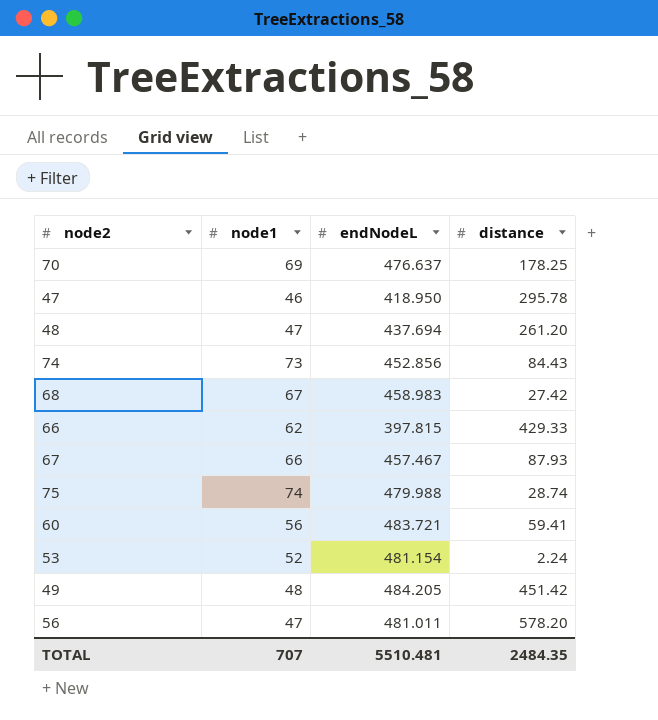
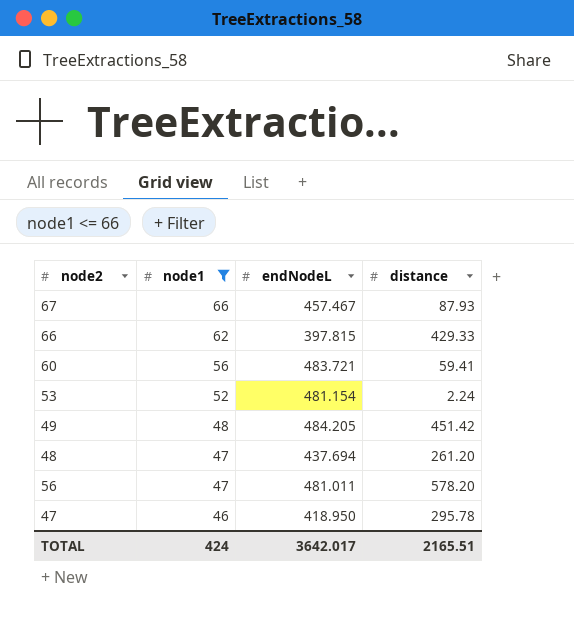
filter: none -> node1 <= 66
row order: none -> node1 descending
TOTAL | node1: 707 -> 424
TOTAL | endNodeL: 5510.481 -> 3642.017
TOTAL | distance: 2484.35 -> 2165.51

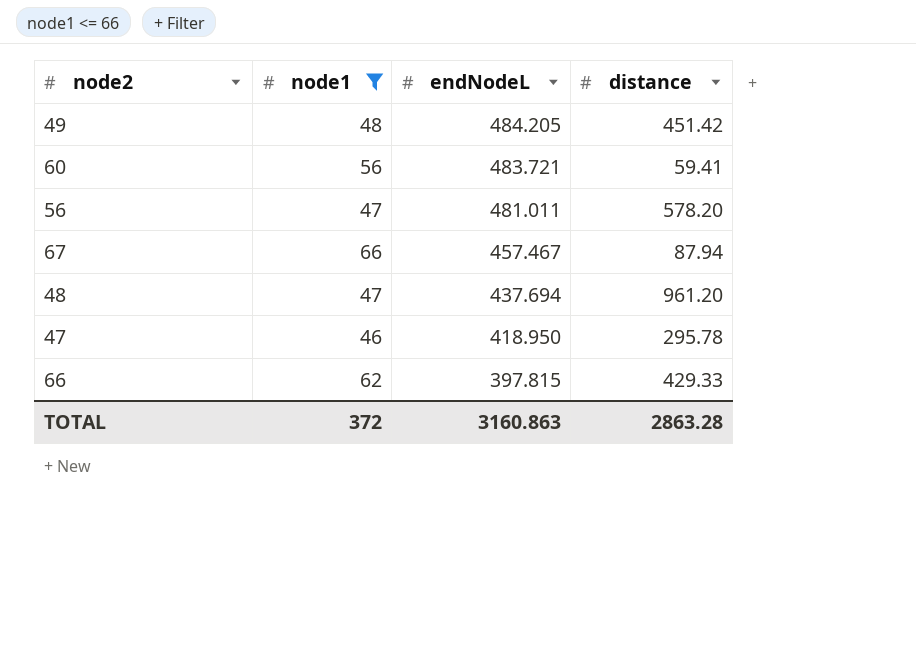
row order: node1 descending -> endNodeL descending
row 53: 52 | 481.154 | 2.24 -> none
67 | distance: 87.93 -> 87.94
48 | distance: 261.20 -> 961.20
TOTAL | node1: 424 -> 372
TOTAL | endNodeL: 3642.017 -> 3160.863
TOTAL | distance: 2165.51 -> 2863.28

